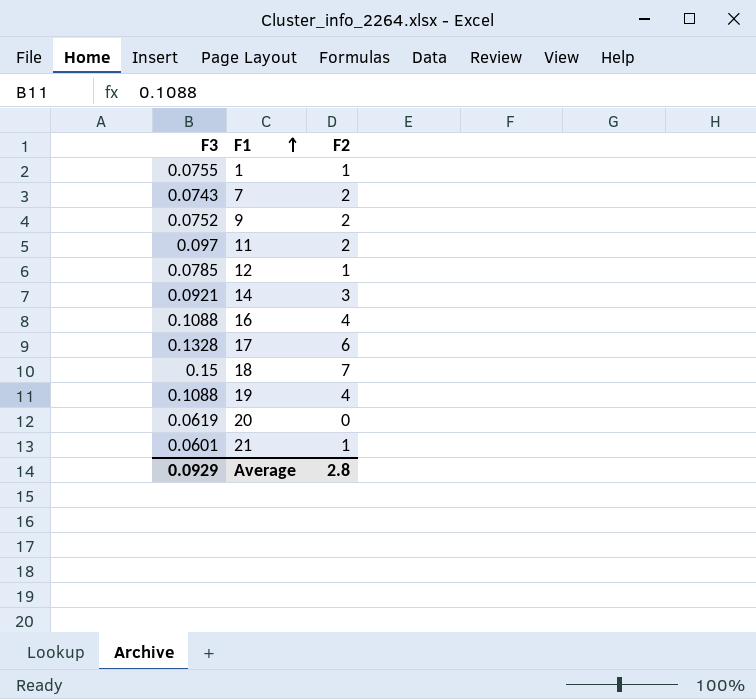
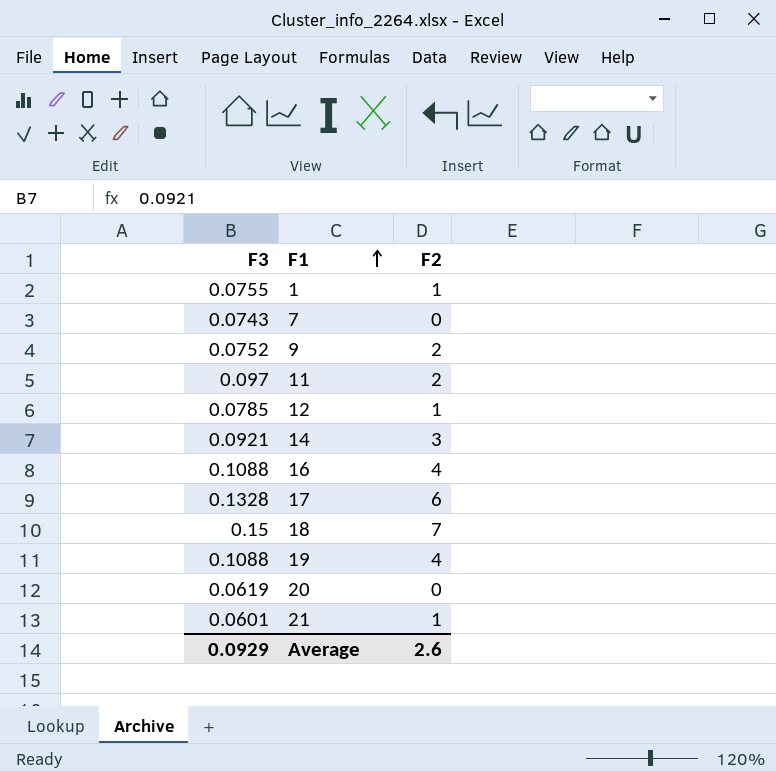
7 | F2: 2 -> 0
Average | F2: 2.8 -> 2.6

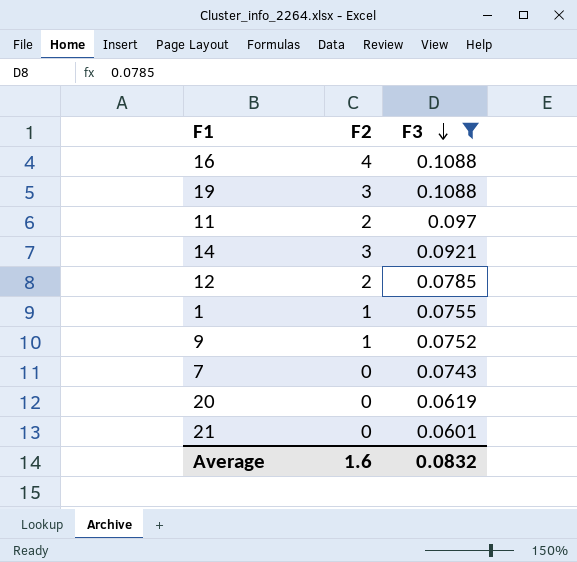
filter: none -> F3 <= 0.1088
row order: F1 ascending -> F3 descending
column F3 | position: 1 -> 3
19 | F2: 4 -> 3
12 | F2: 1 -> 2
9 | F2: 2 -> 1
21 | F2: 1 -> 0
Average | F2: 2.6 -> 1.6
Average | F3: 0.0929 -> 0.0832

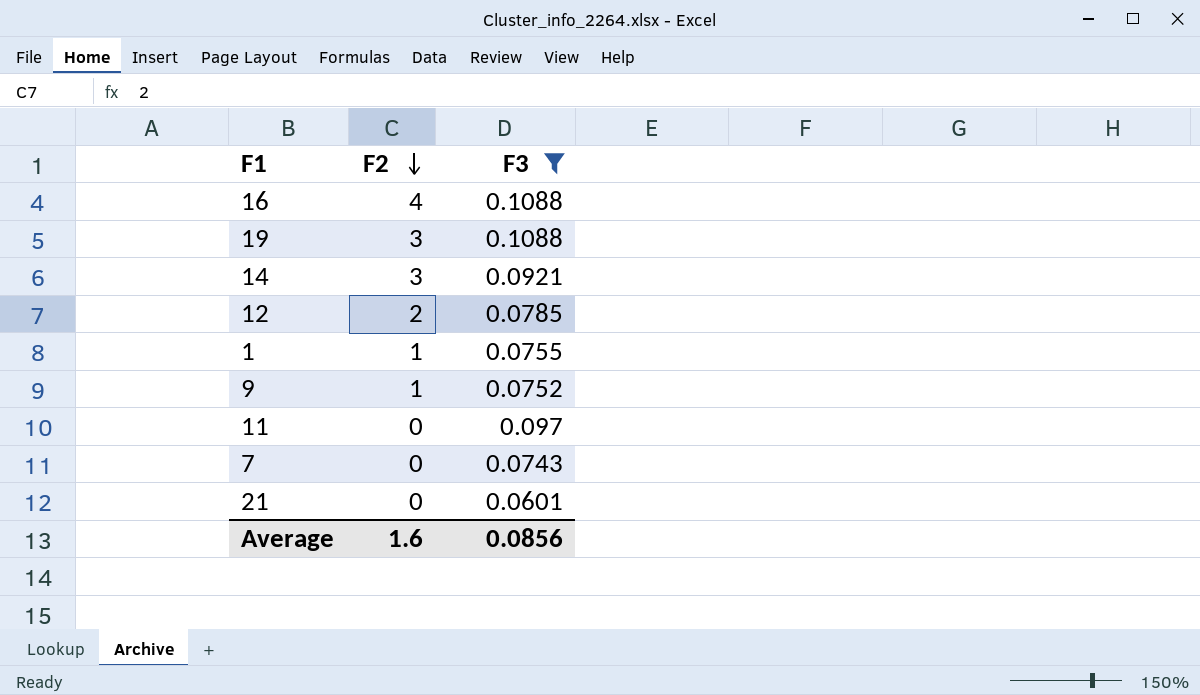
row order: F3 descending -> F2 descending
row 20: 0 | 0.0619 -> none
11 | F2: 2 -> 0
Average | F3: 0.0832 -> 0.0856

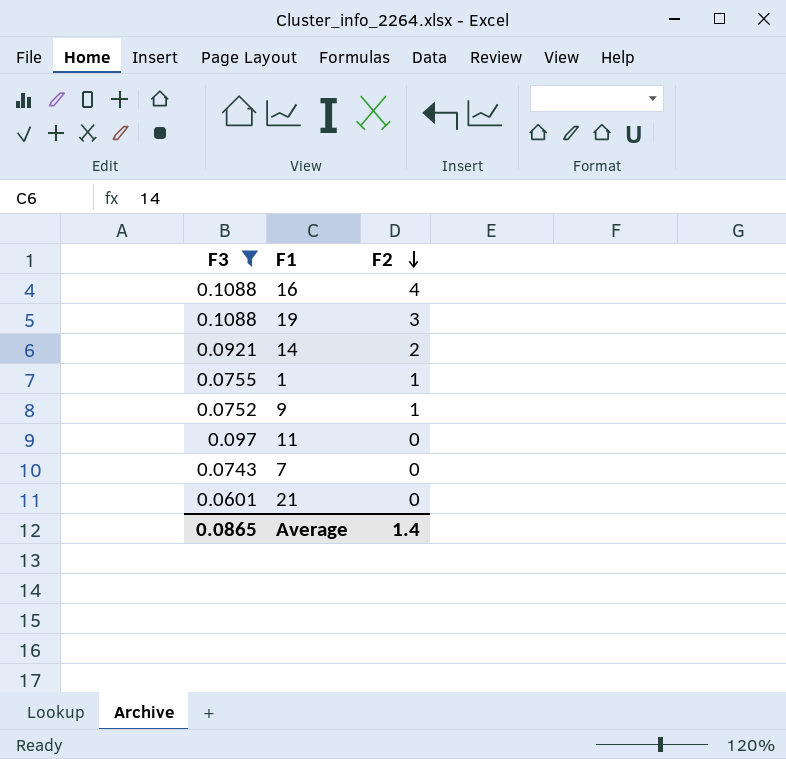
column F3 | position: 3 -> 1
row 12: 2 | 0.0785 -> none
14 | F2: 3 -> 2
Average | F3: 0.0856 -> 0.0865
Average | F2: 1.6 -> 1.4

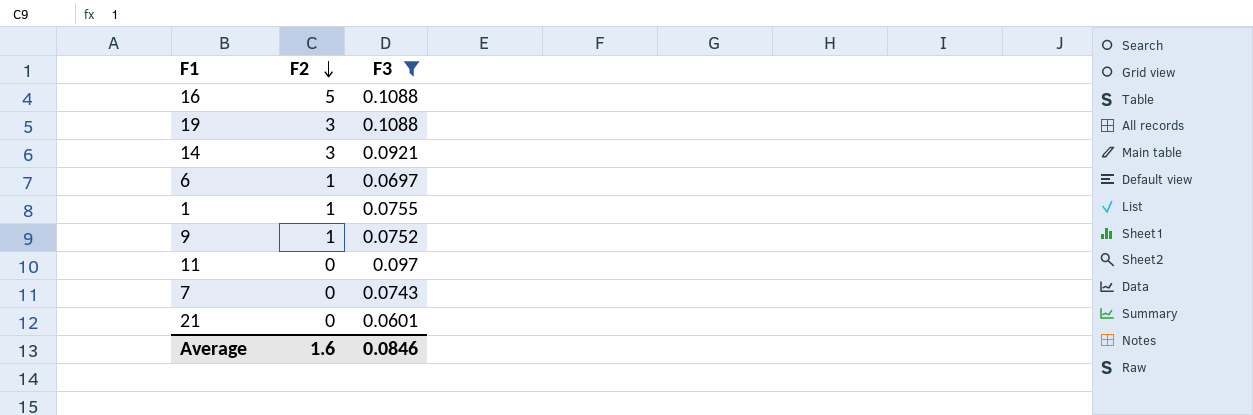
column F3 | position: 1 -> 3
16 | F2: 4 -> 5
14 | F2: 2 -> 3
row 6: none -> 1 | 0.0697
Average | F2: 1.4 -> 1.6
Average | F3: 0.0865 -> 0.0846

